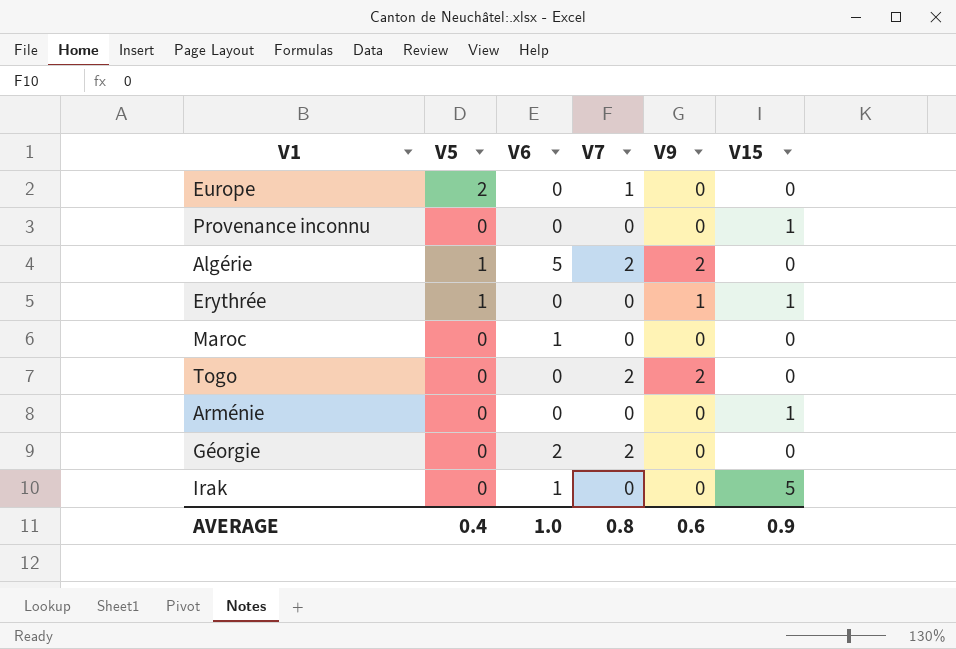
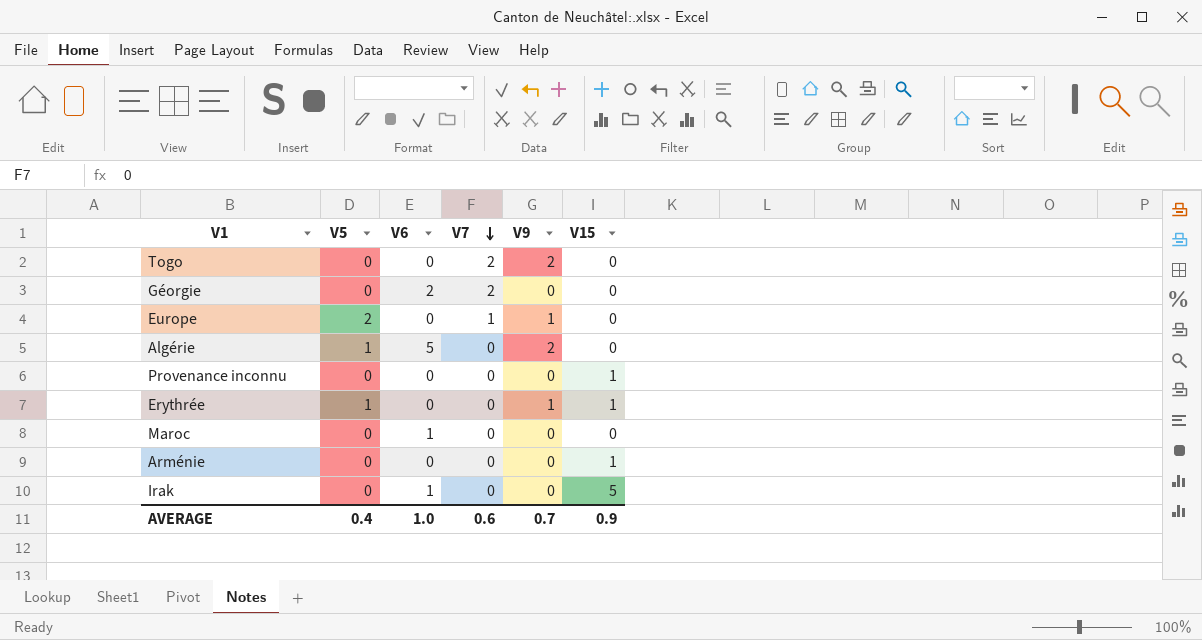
row order: none -> V7 descending
Europe | V9: 0 -> 1
Algérie | V7: 2 -> 0
AVERAGE | V7: 0.8 -> 0.6
AVERAGE | V9: 0.6 -> 0.7

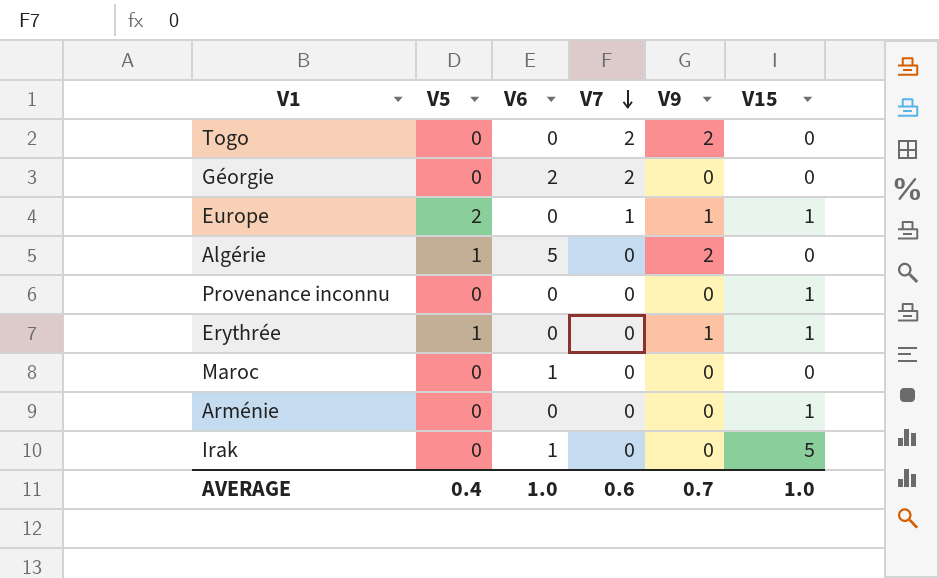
Europe | V15: 0 -> 1
AVERAGE | V15: 0.9 -> 1.0

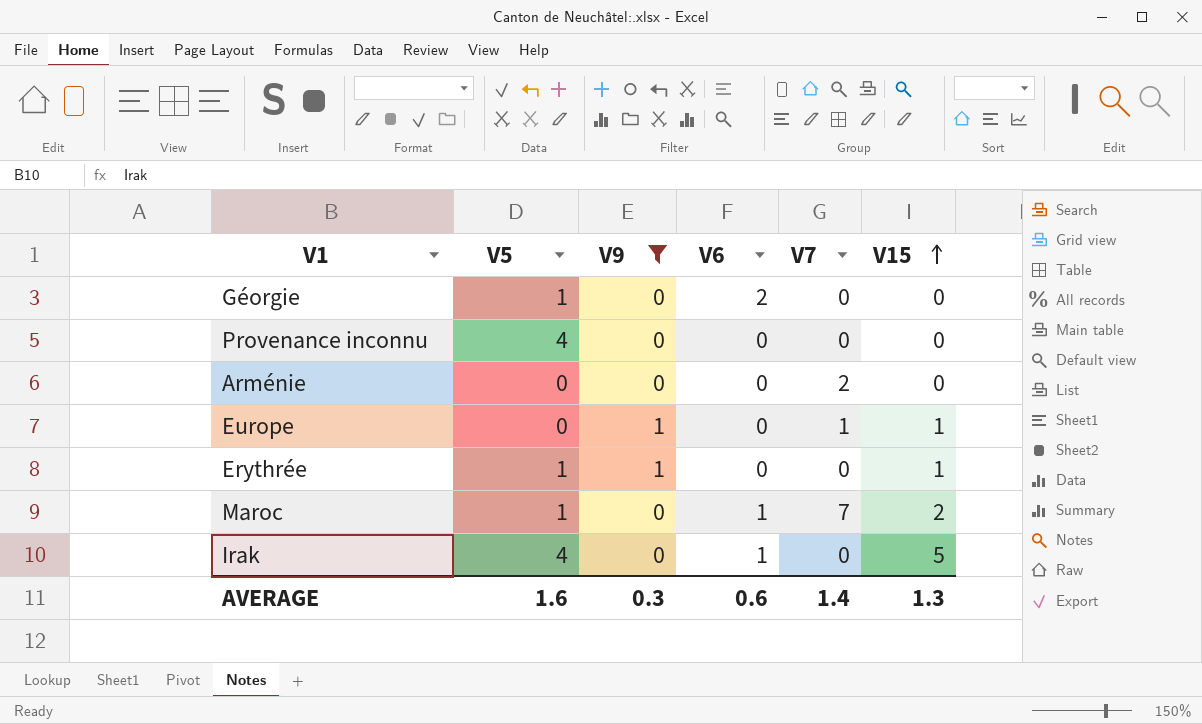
filter: none -> V9 != 2
row order: V7 descending -> V15 ascending
column V9 | position: 5 -> 3
Géorgie | V5: 0 -> 1
Géorgie | V7: 2 -> 0
Provenance inconnu | V5: 0 -> 4
Provenance inconnu | V15: 1 -> 0
Arménie | V7: 0 -> 2
Arménie | V15: 1 -> 0
Europe | V5: 2 -> 0
Maroc | V5: 0 -> 1
Maroc | V7: 0 -> 7
Maroc | V15: 0 -> 2
Irak | V5: 0 -> 4
AVERAGE | V5: 0.4 -> 1.6
AVERAGE | V9: 0.7 -> 0.3
AVERAGE | V6: 1.0 -> 0.6
AVERAGE | V7: 0.6 -> 1.4
AVERAGE | V15: 1.0 -> 1.3

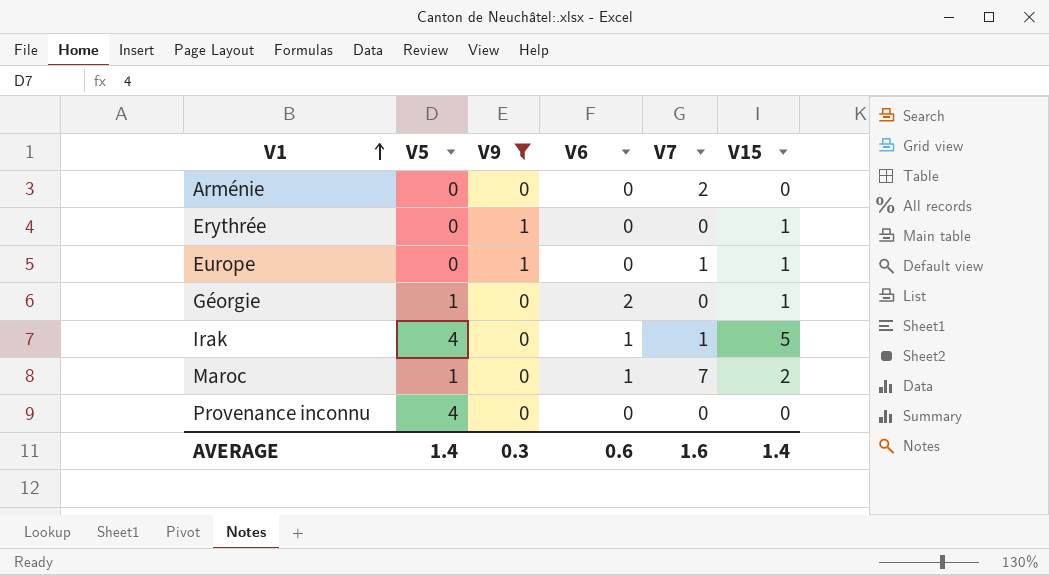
row order: V15 ascending -> V1 ascending
Erythrée | V5: 1 -> 0
Géorgie | V15: 0 -> 1
Irak | V7: 0 -> 1
AVERAGE | V5: 1.6 -> 1.4
AVERAGE | V7: 1.4 -> 1.6
AVERAGE | V15: 1.3 -> 1.4

